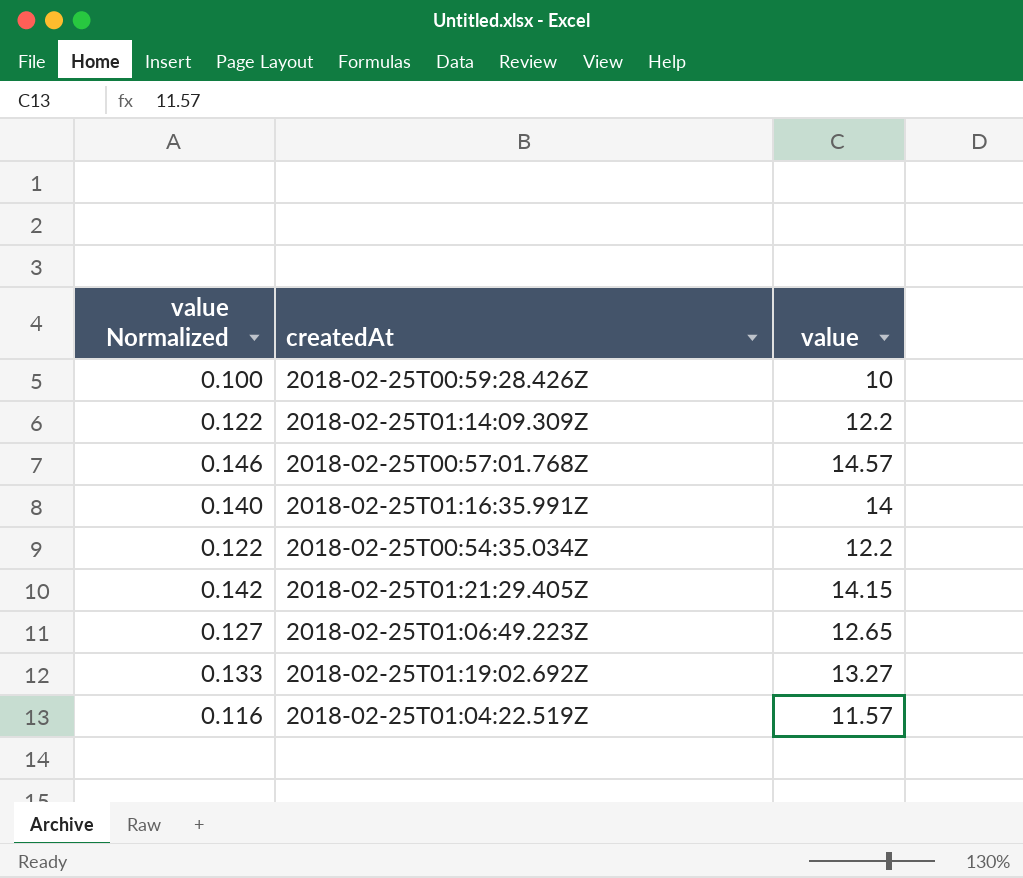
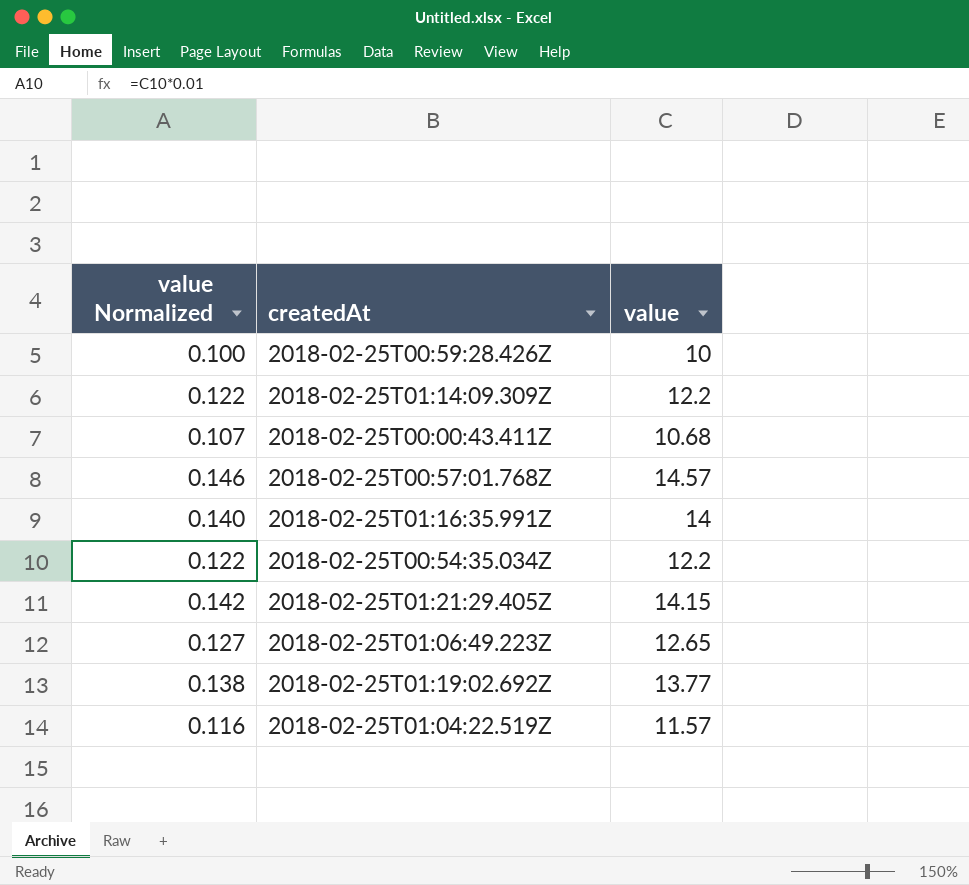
row 2018-02-25T00:00:43.411Z: none -> 0.107 | 10.68
2018-02-25T01:19:02.692Z | value Normalized: 0.133 -> 0.138
2018-02-25T01:19:02.692Z | value: 13.27 -> 13.77

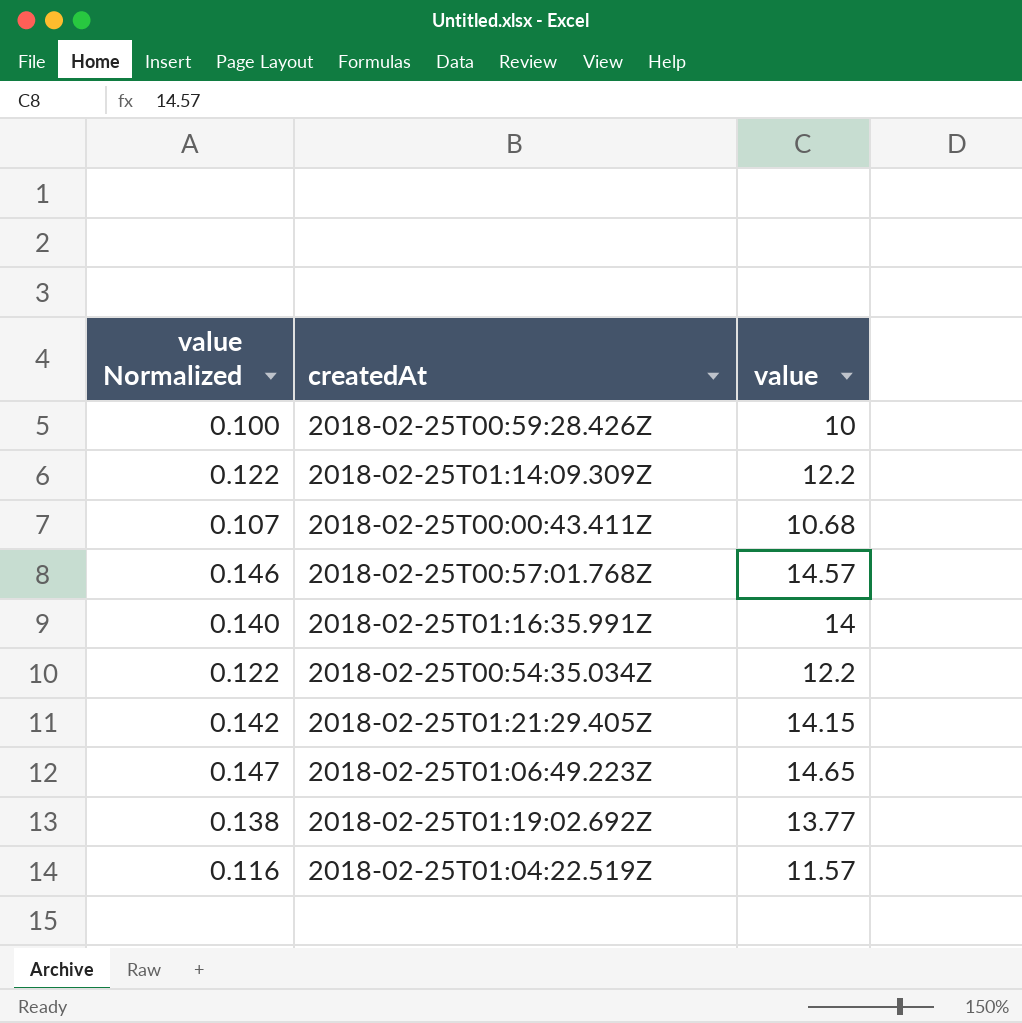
2018-02-25T01:06:49.223Z | value Normalized: 0.127 -> 0.147
2018-02-25T01:06:49.223Z | value: 12.65 -> 14.65

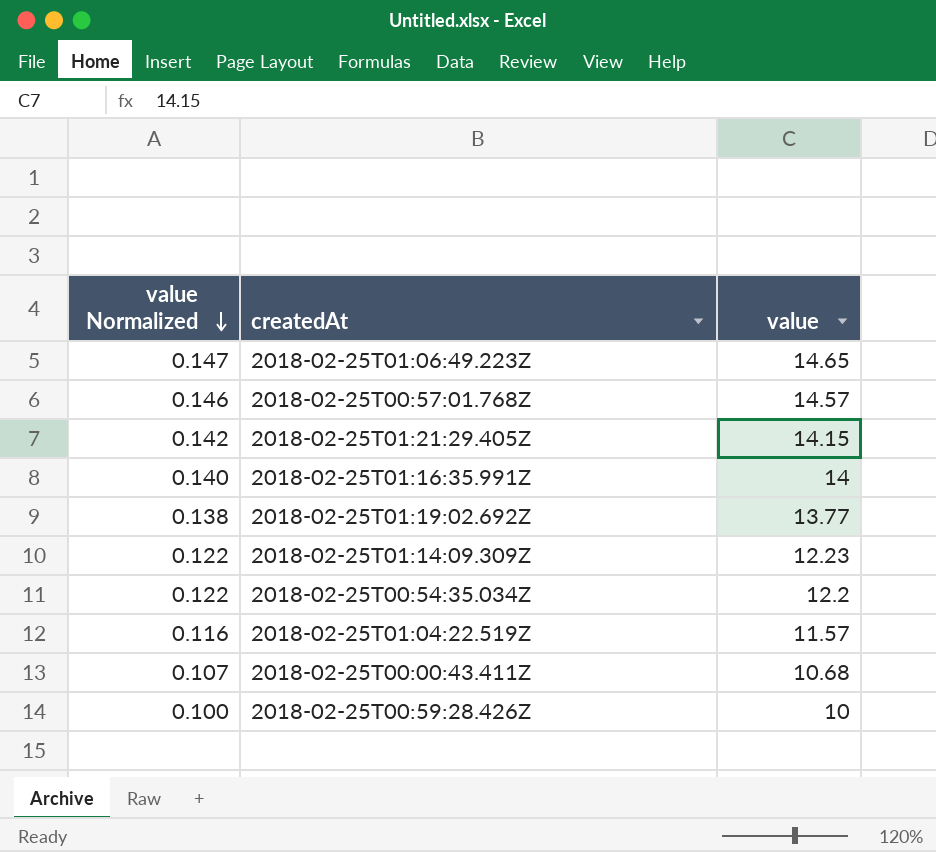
row order: none -> value Normalized descending
2018-02-25T01:14:09.309Z | value: 12.2 -> 12.23

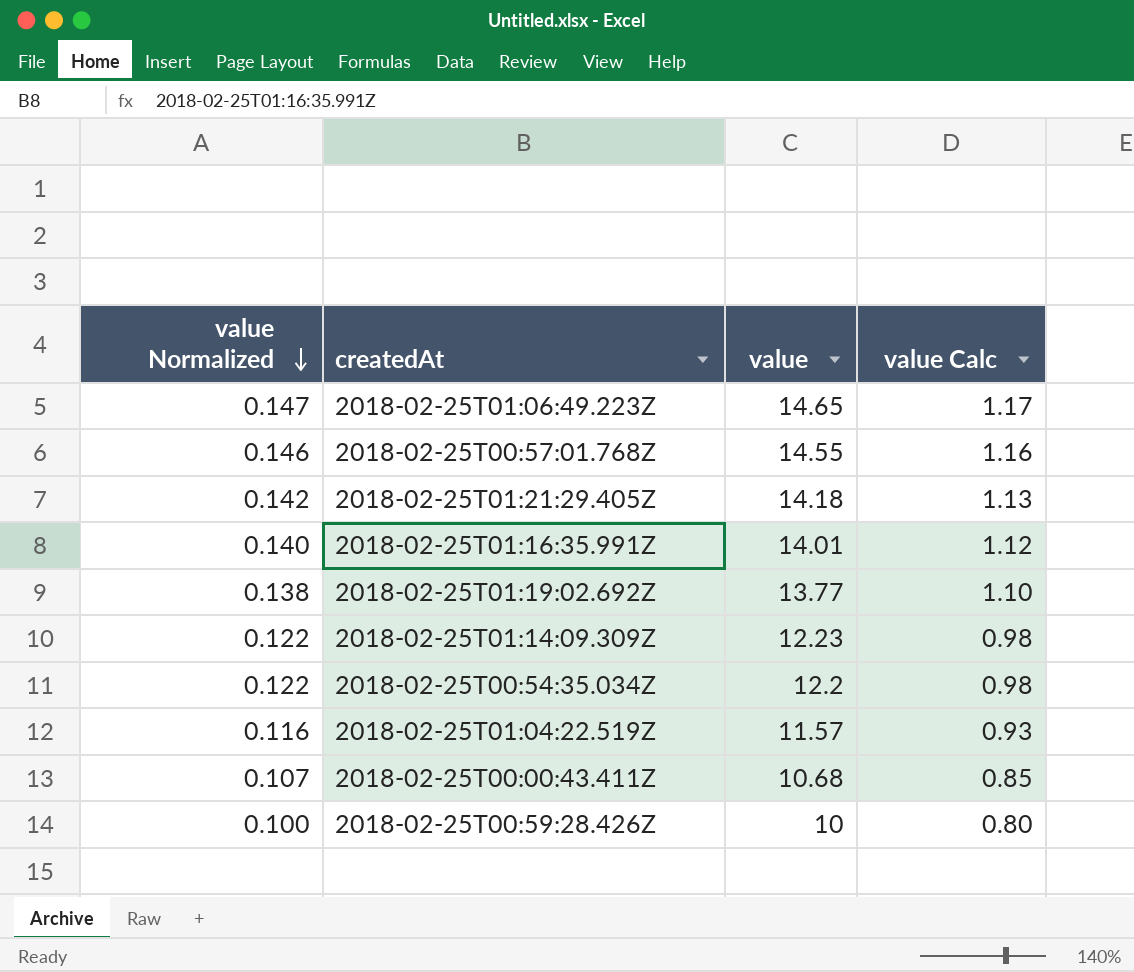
column value Calc | formula: none -> [value] * 0.08
2018-02-25T00:57:01.768Z | value: 14.57 -> 14.55
2018-02-25T01:21:29.405Z | value: 14.15 -> 14.18
2018-02-25T01:16:35.991Z | value: 14 -> 14.01

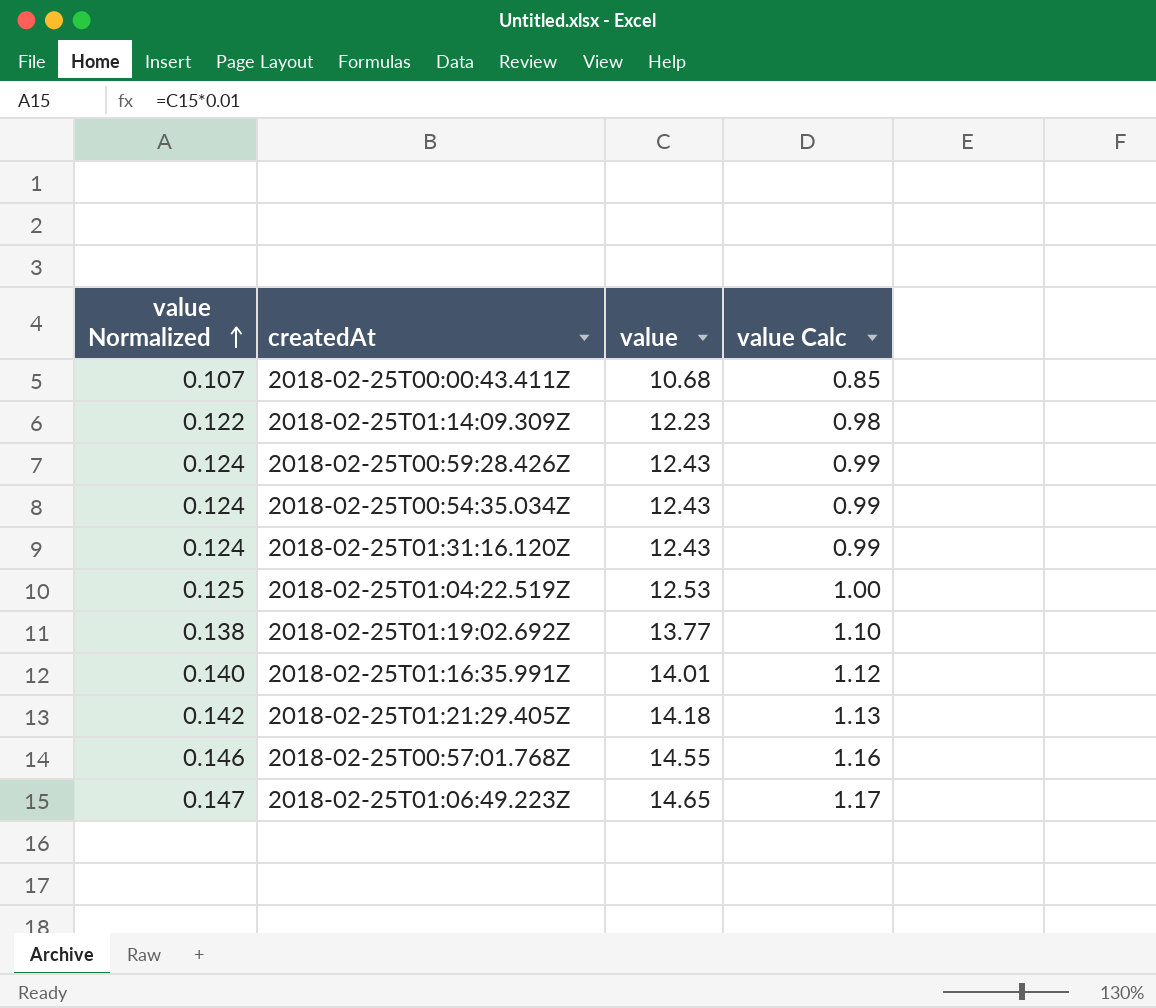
row order: value Normalized descending -> value Normalized ascending
2018-02-25T00:59:28.426Z | value Normalized: 0.100 -> 0.124
2018-02-25T00:59:28.426Z | value: 10 -> 12.43
2018-02-25T00:59:28.426Z | value Calc: 0.80 -> 0.99
2018-02-25T00:54:35.034Z | value Normalized: 0.122 -> 0.124
2018-02-25T00:54:35.034Z | value: 12.2 -> 12.43
2018-02-25T00:54:35.034Z | value Calc: 0.98 -> 0.99
row 2018-02-25T01:31:16.120Z: none -> 0.124 | 12.43 | 0.99
2018-02-25T01:04:22.519Z | value Normalized: 0.116 -> 0.125
2018-02-25T01:04:22.519Z | value: 11.57 -> 12.53
2018-02-25T01:04:22.519Z | value Calc: 0.93 -> 1.00

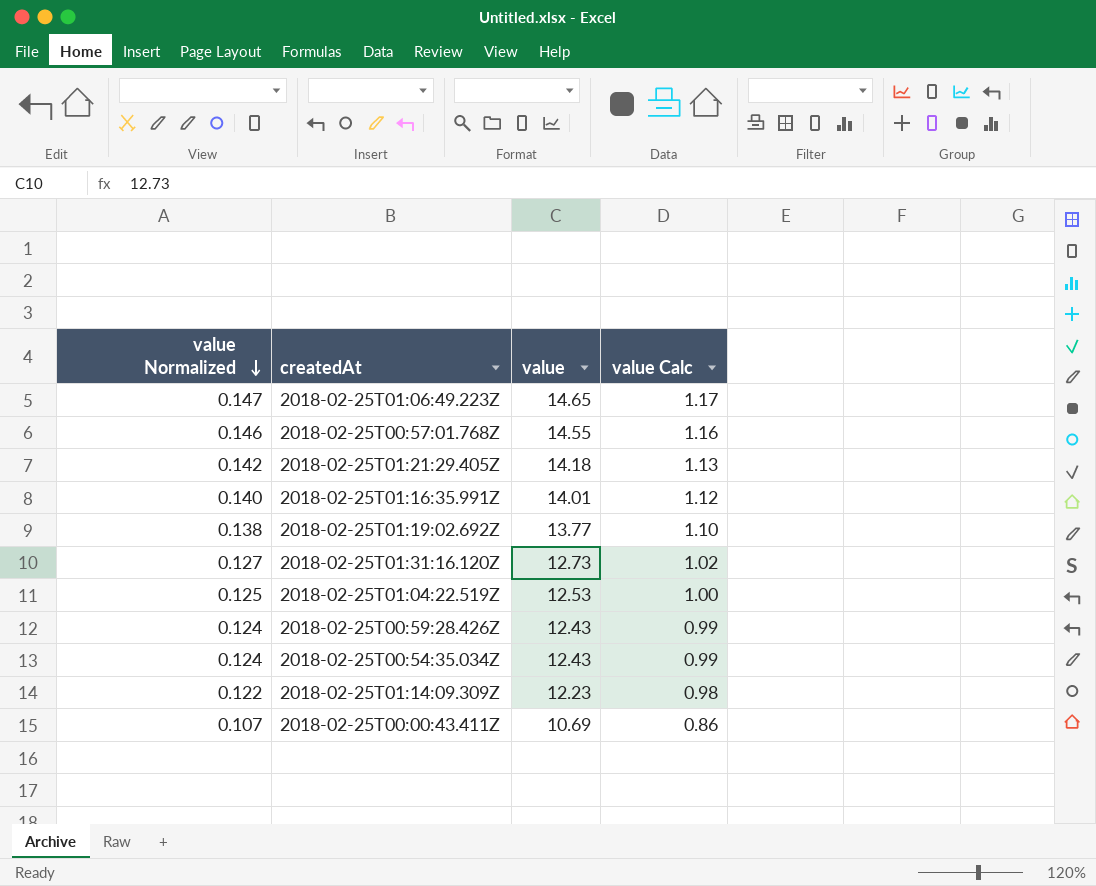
row order: value Normalized ascending -> value Normalized descending
2018-02-25T01:31:16.120Z | value Normalized: 0.124 -> 0.127
2018-02-25T01:31:16.120Z | value: 12.43 -> 12.73
2018-02-25T01:31:16.120Z | value Calc: 0.99 -> 1.02
2018-02-25T00:00:43.411Z | value: 10.68 -> 10.69
2018-02-25T00:00:43.411Z | value Calc: 0.85 -> 0.86

